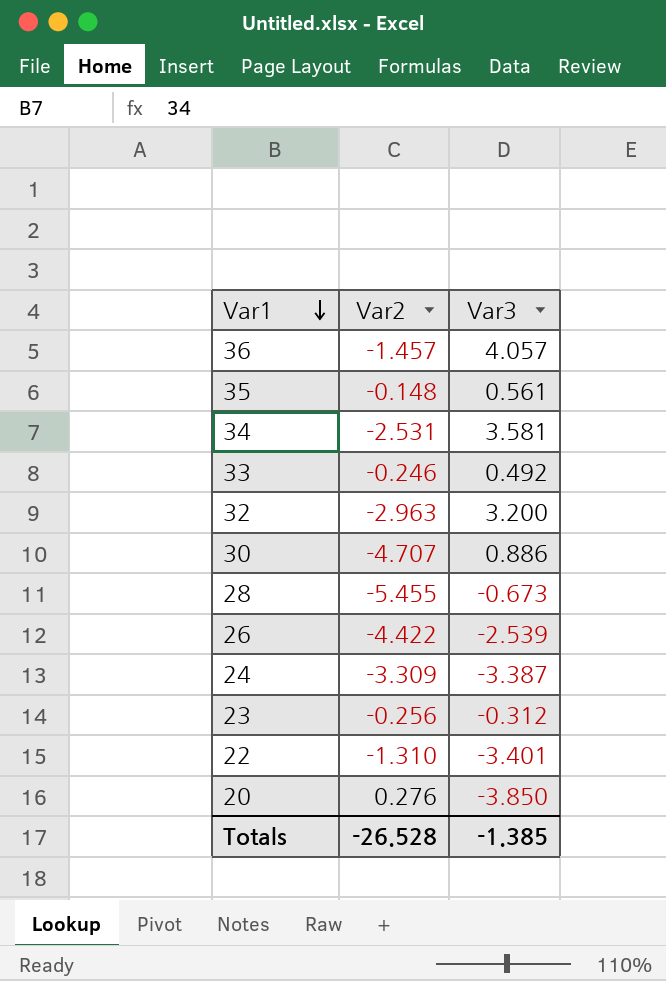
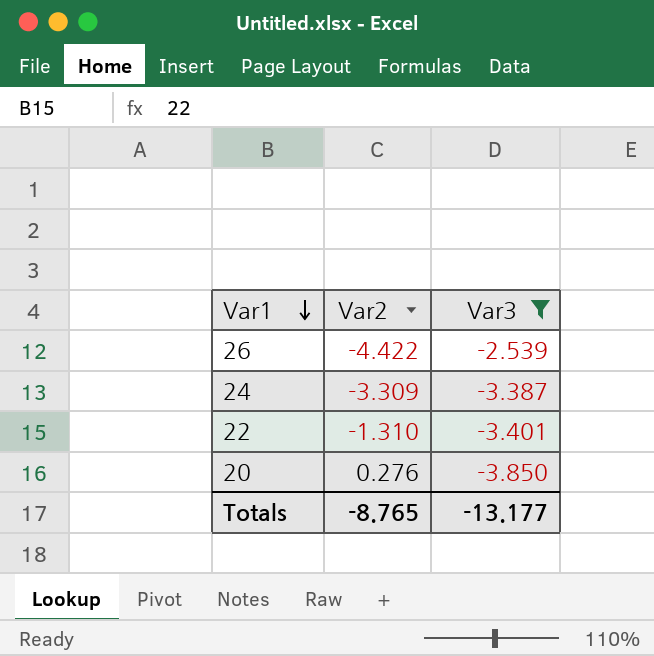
filter: none -> Var3 <= -2.539
Totals | Var2: -26.528 -> -8.765
Totals | Var3: -1.385 -> -13.177

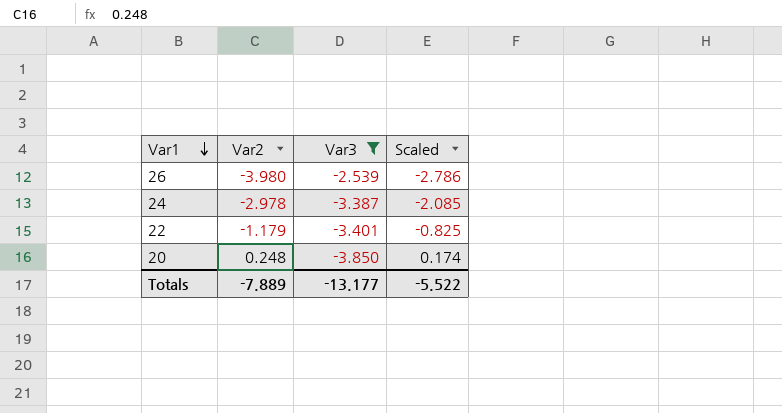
column Scaled | formula: none -> [Var2] * 0.7
26 | Var2: -4.422 -> -3.980
24 | Var2: -3.309 -> -2.978
22 | Var2: -1.310 -> -1.179
20 | Var2: 0.276 -> 0.248
Totals | Var2: -8.765 -> -7.889

